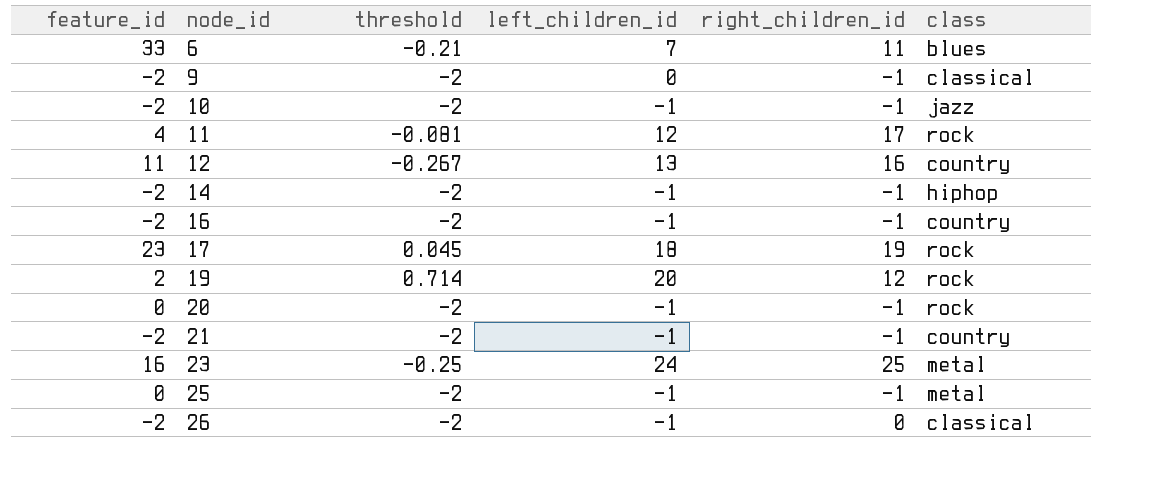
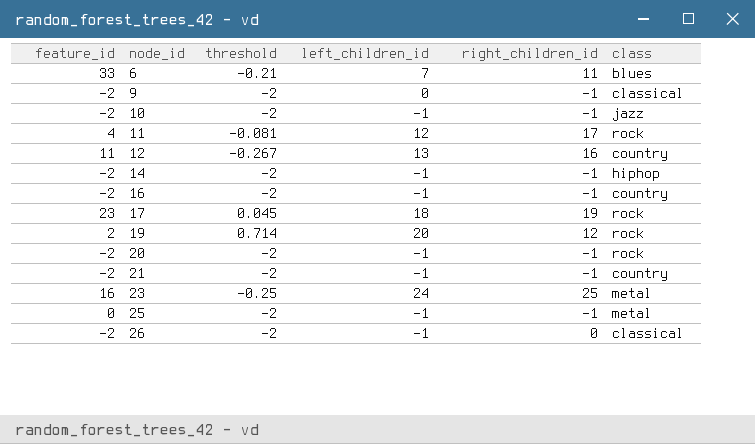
20 | feature_id: 0 -> -2

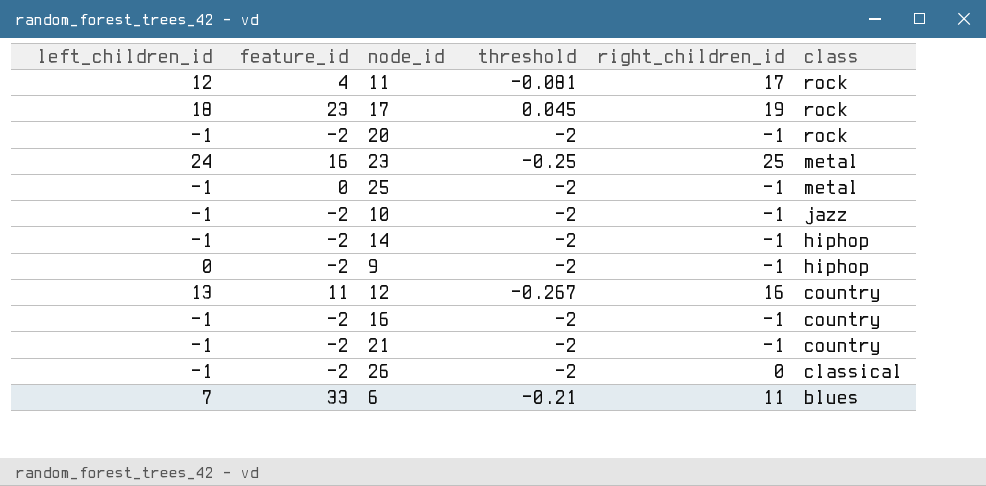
row order: node_id ascending -> class descending
column left_children_id | position: 4 -> 1
row 19: 2 | 0.714 | 20 | 12 | rock -> none
9 | class: classical -> hiphop

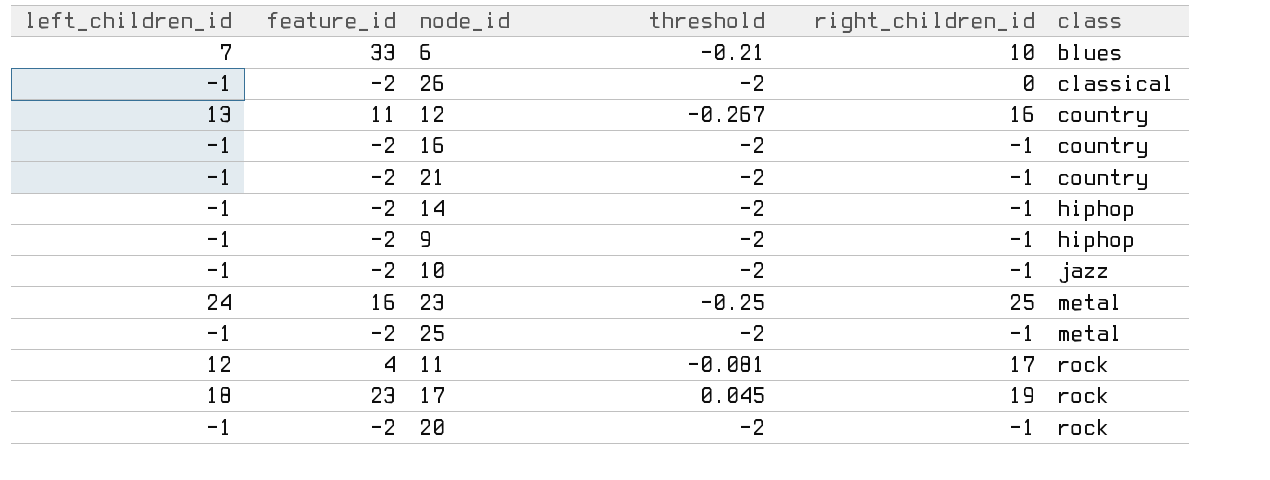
row order: class descending -> class ascending
6 | right_children_id: 11 -> 10
9 | left_children_id: 0 -> -1
25 | feature_id: 0 -> -2

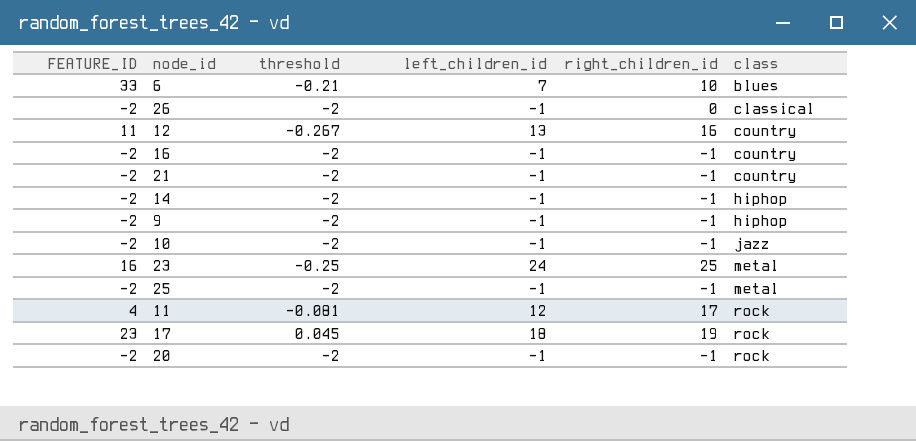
column name: feature_id -> FEATURE_ID
column left_children_id | position: 1 -> 4

